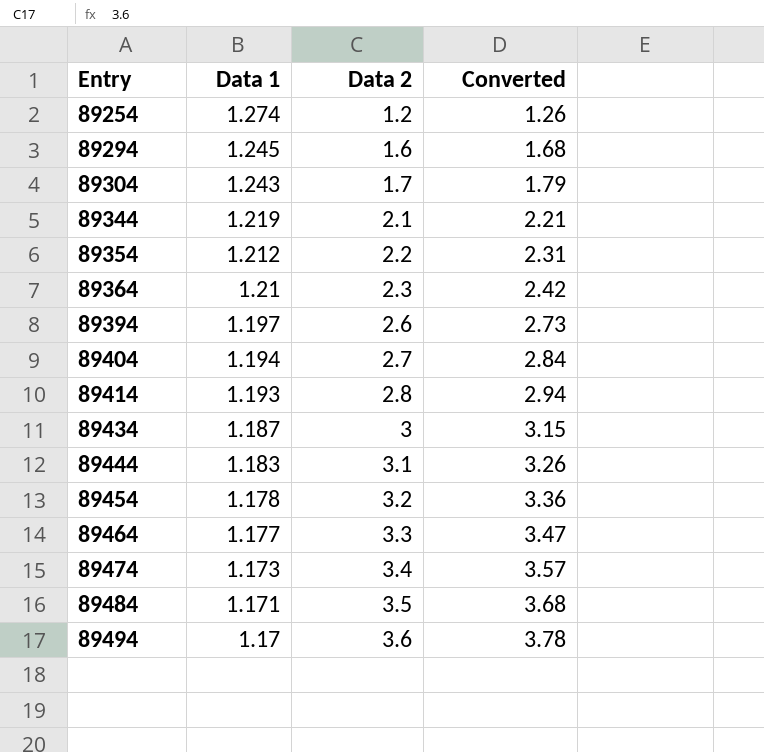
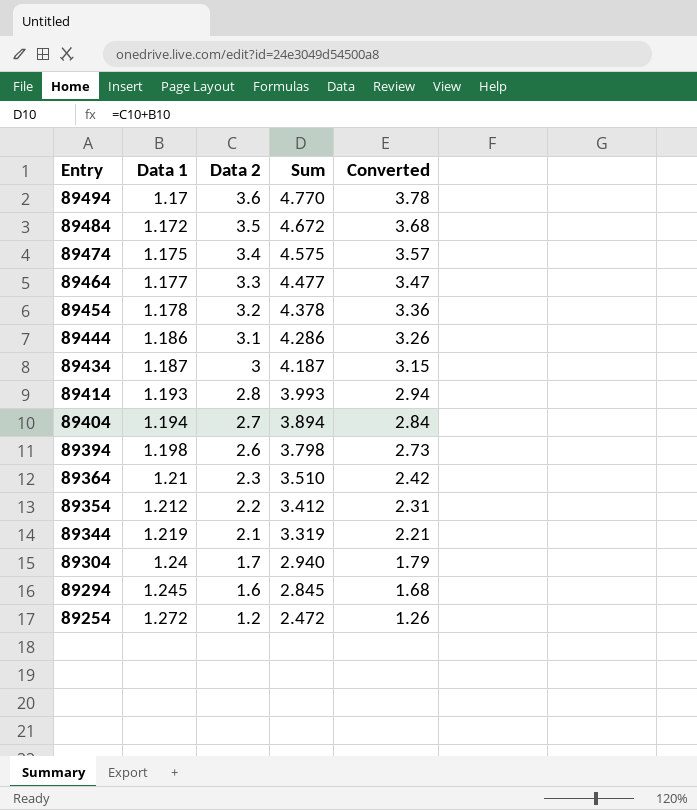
row order: Entry ascending -> Entry descending
column Sum | formula: none -> [Data 1] + [Data 2]
89484 | Data 1: 1.171 -> 1.172
89474 | Data 1: 1.173 -> 1.175
89444 | Data 1: 1.183 -> 1.186
89394 | Data 1: 1.197 -> 1.198
89304 | Data 1: 1.243 -> 1.24
89254 | Data 1: 1.274 -> 1.272

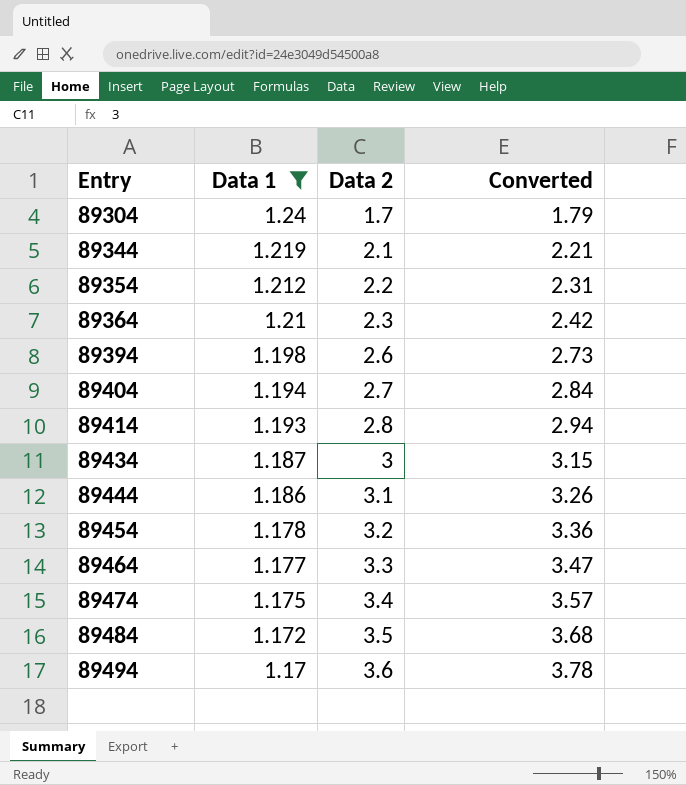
filter: none -> Data 1 <= 1.24
row order: Entry descending -> Entry ascending
column Sum | formula: [Data 1] + [Data 2] -> none

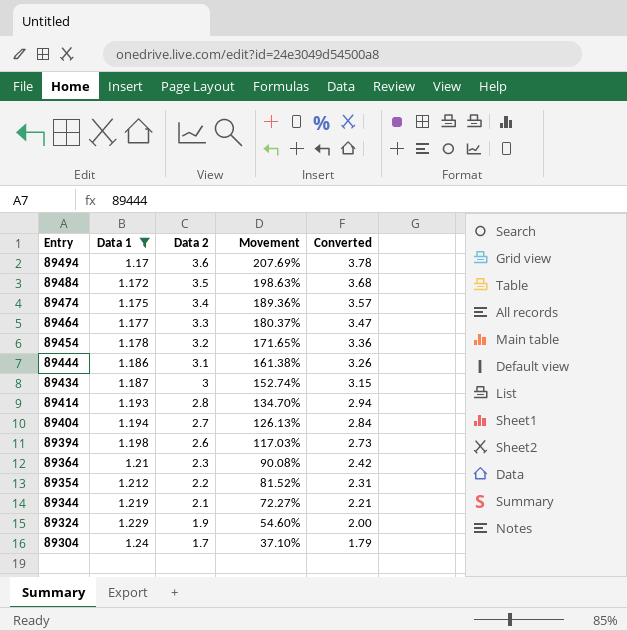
row order: Entry ascending -> Entry descending
column Movement | formula: none -> ([Data 2] - [Data 1]) / [Data 1]
row 89324: none -> 1.229 | 1.9 | 54.60% | 2.00

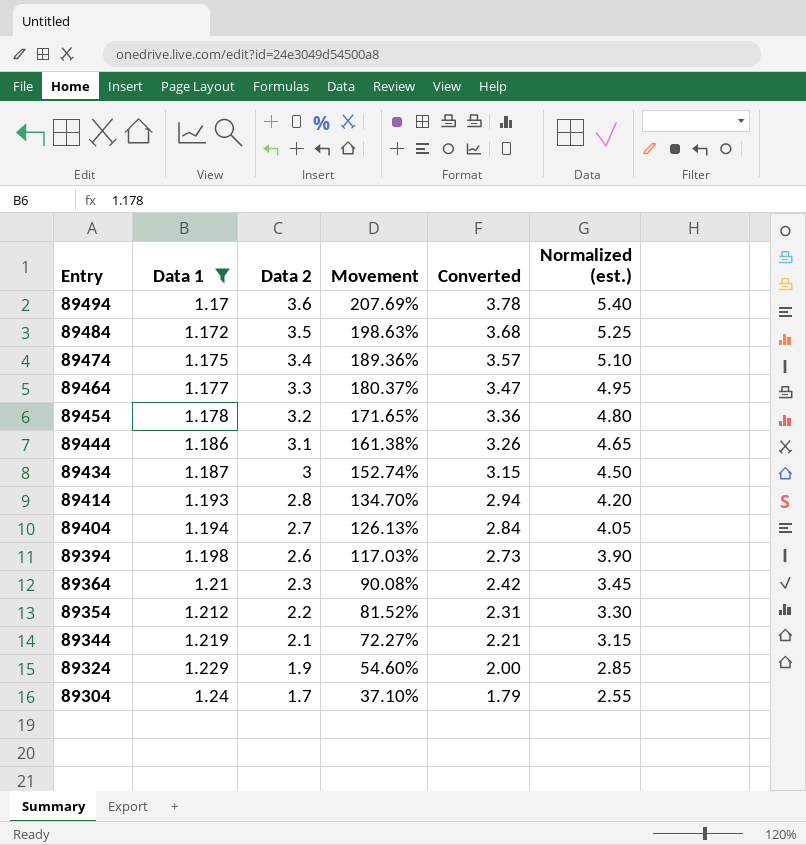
column Normalized (est.) | formula: none -> [Data 2] * 1.5

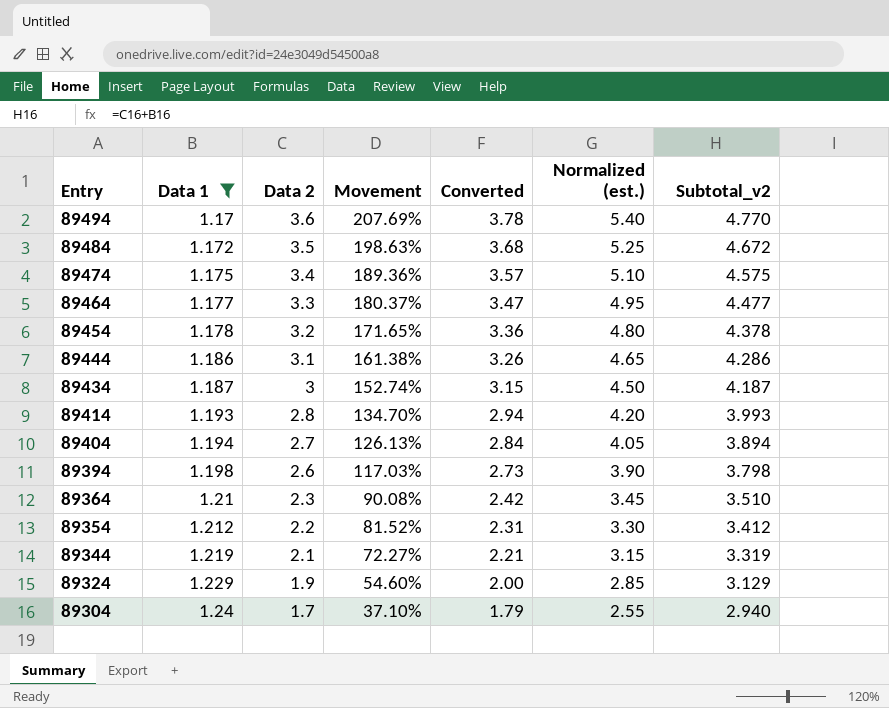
column Subtotal_v2 | formula: none -> [Data 1] + [Data 2]

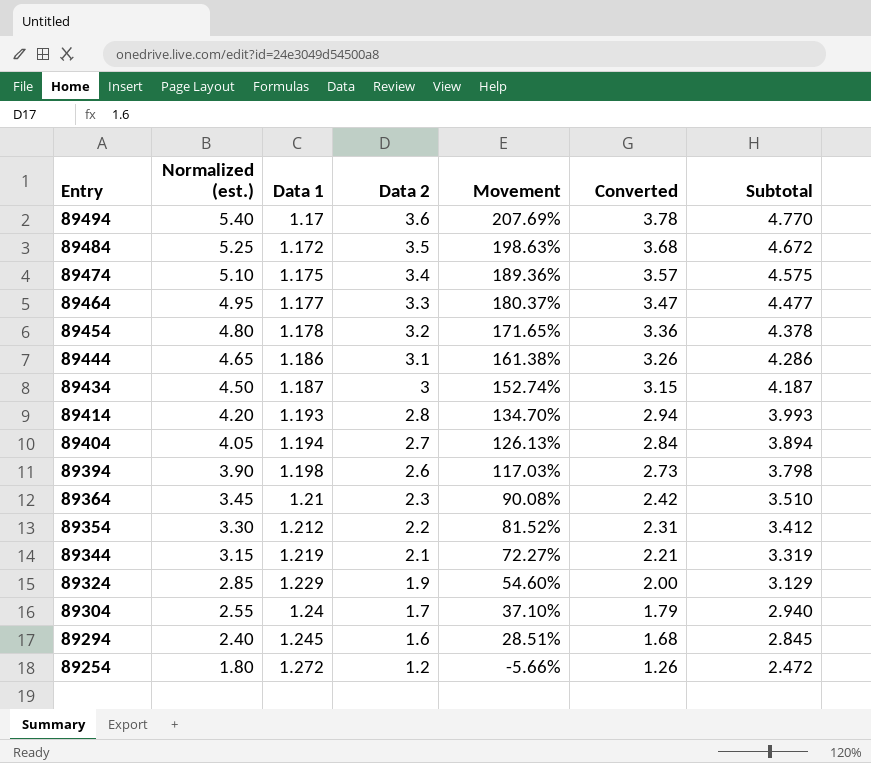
filter: Data 1 <= 1.24 -> none
column Normalized (est.) | position: 6 -> 2
column name: Subtotal_v2 -> Subtotal

